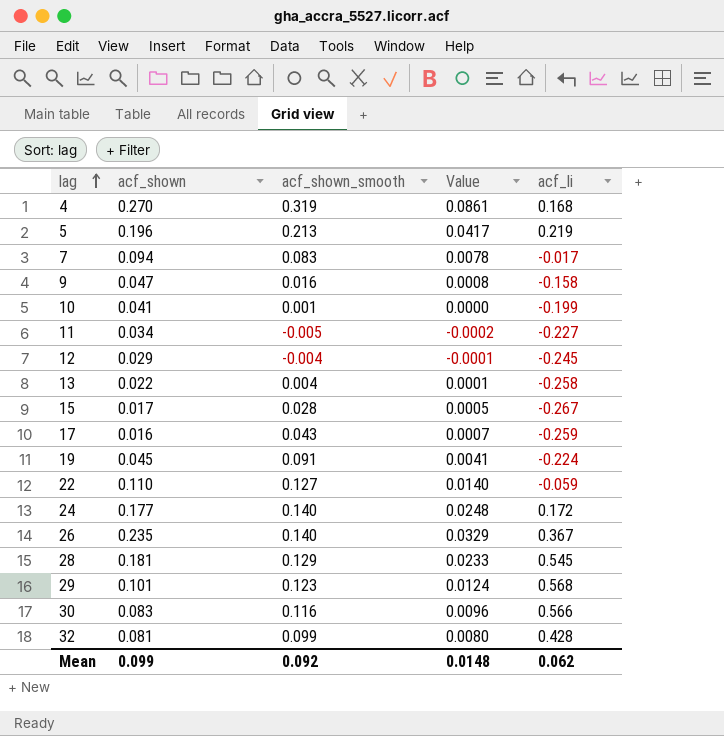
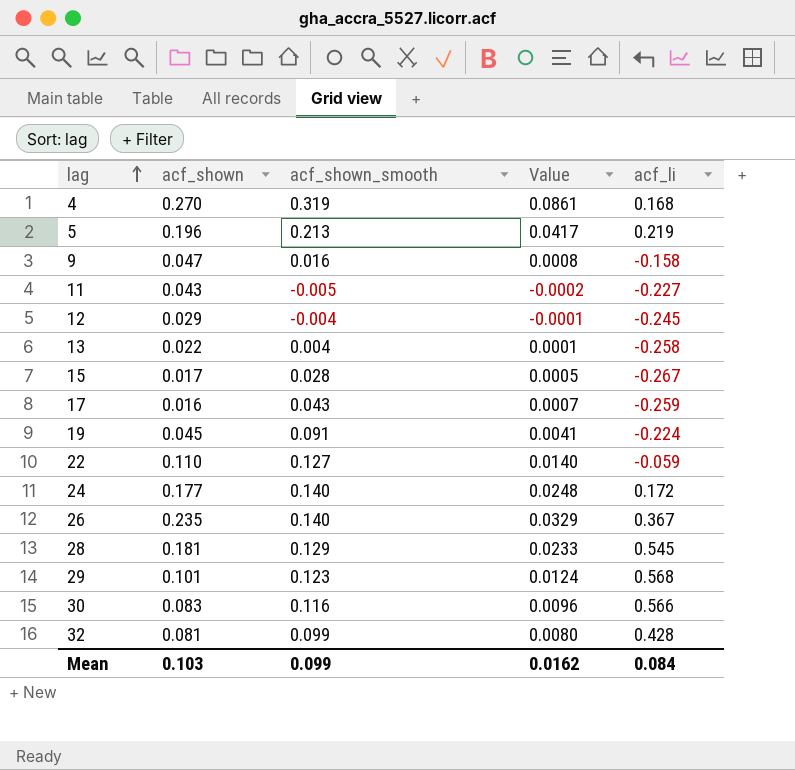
row 7: 0.094 | 0.083 | 0.0078 | -0.017 -> none
row 10: 0.041 | 0.001 | 0.0000 | -0.199 -> none
11 | acf_shown: 0.034 -> 0.043
Mean | acf_shown: 0.099 -> 0.103
Mean | acf_shown_smooth: 0.092 -> 0.099
Mean | Value: 0.0148 -> 0.0162
Mean | acf_li: 0.062 -> 0.084

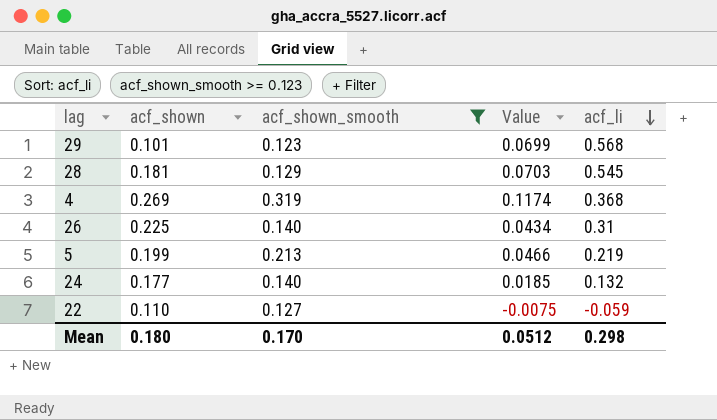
filter: none -> acf_shown_smooth >= 0.123
row order: lag ascending -> acf_li descending
column Value | formula: [acf_shown] * [acf_shown_smooth] -> [acf_shown_smooth] * [acf_li]
4 | acf_shown: 0.270 -> 0.269
4 | acf_li: 0.168 -> 0.368
26 | acf_shown: 0.235 -> 0.225
26 | acf_li: 0.367 -> 0.31
5 | acf_shown: 0.196 -> 0.199
24 | acf_li: 0.172 -> 0.132
Mean | acf_shown: 0.103 -> 0.180
Mean | acf_shown_smooth: 0.099 -> 0.170
Mean | Value: 0.0162 -> 0.0512
Mean | acf_li: 0.084 -> 0.298

